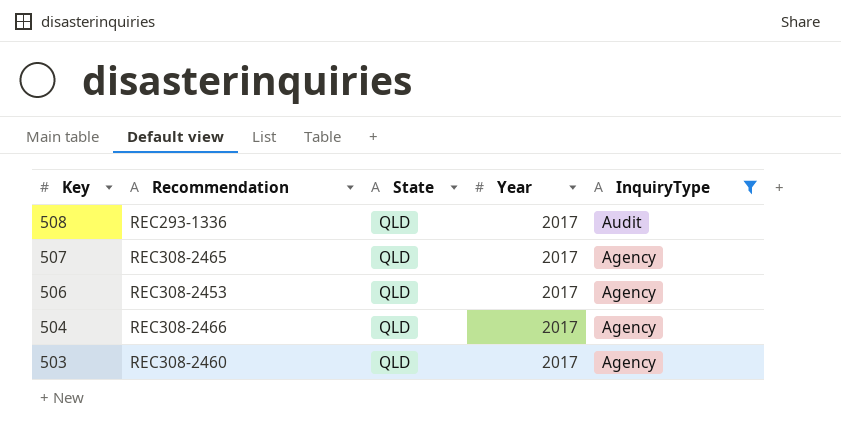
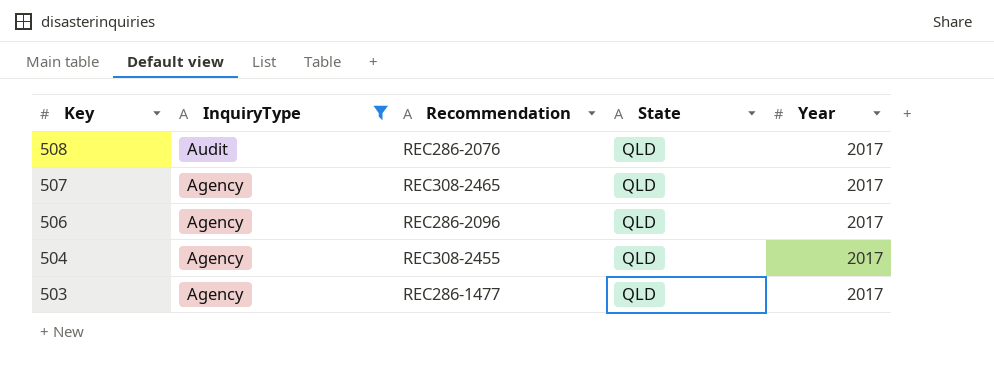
column InquiryType | position: 5 -> 2
508 | Recommendation: REC293-1336 -> REC286-2076
506 | Recommendation: REC308-2453 -> REC286-2096
504 | Recommendation: REC308-2466 -> REC308-2455
503 | Recommendation: REC308-2460 -> REC286-1477

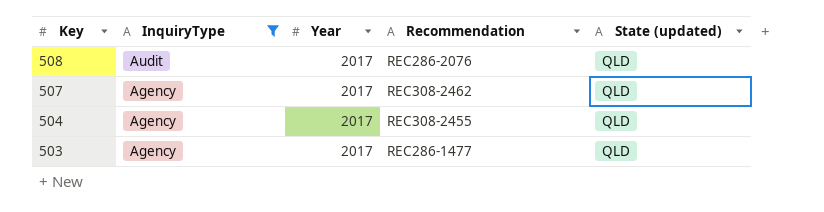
column Year | position: 5 -> 3
column name: State -> State (updated)
row 506: Agency | REC286-2096 | QLD | 2017 -> none
507 | Recommendation: REC308-2465 -> REC308-2462

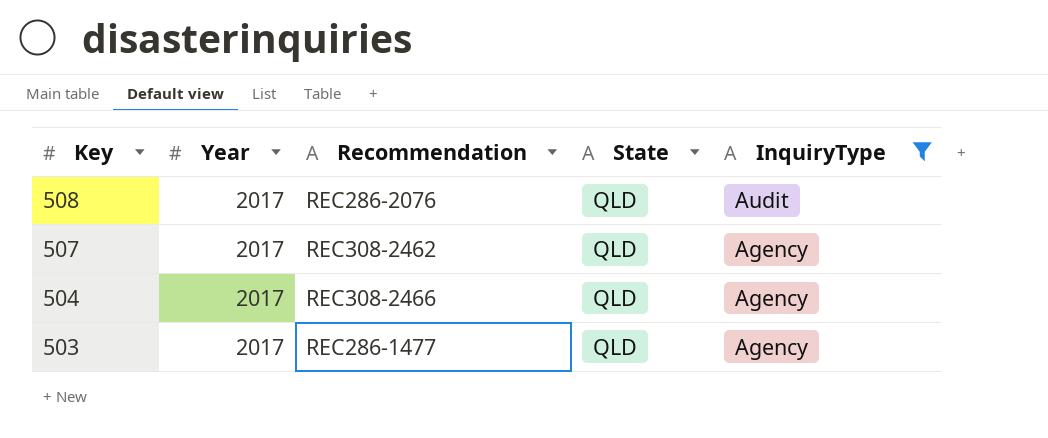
column name: State (updated) -> State
column InquiryType | position: 2 -> 5
504 | Recommendation: REC308-2455 -> REC308-2466

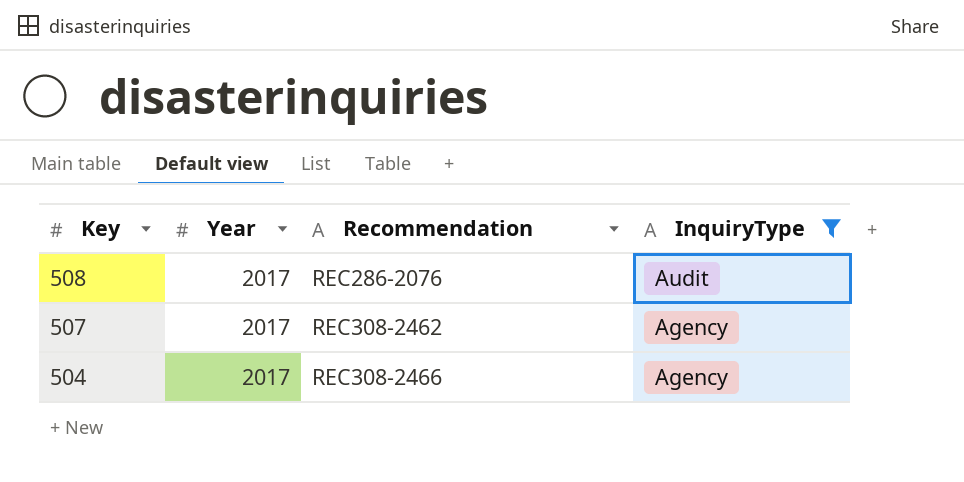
column State | position: 4 -> none
row 503: 2017 | REC286-1477 | QLD | Agency -> none

